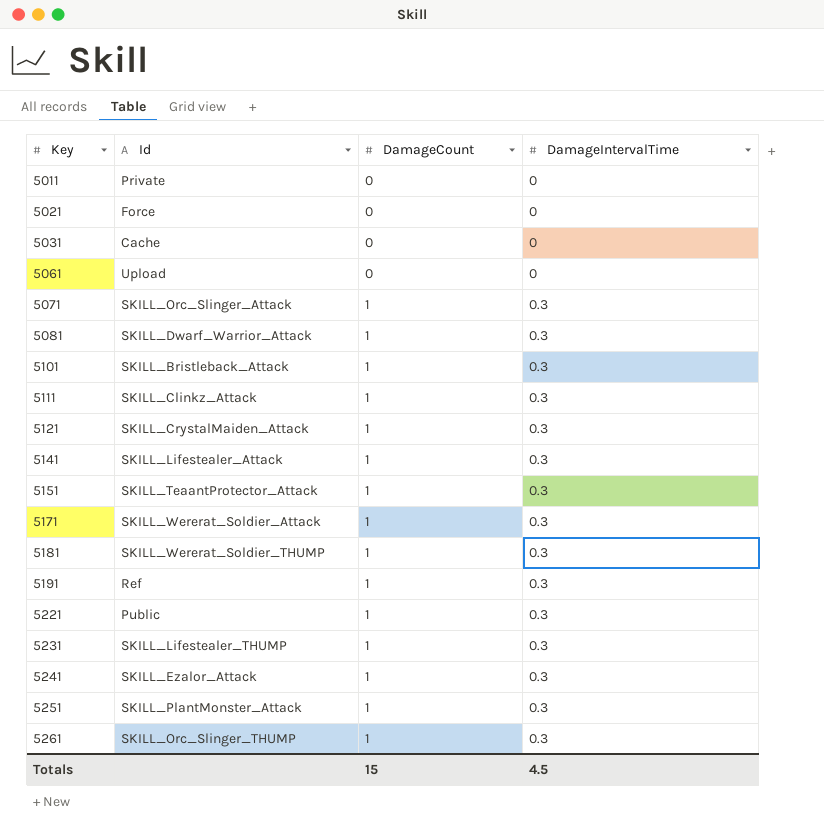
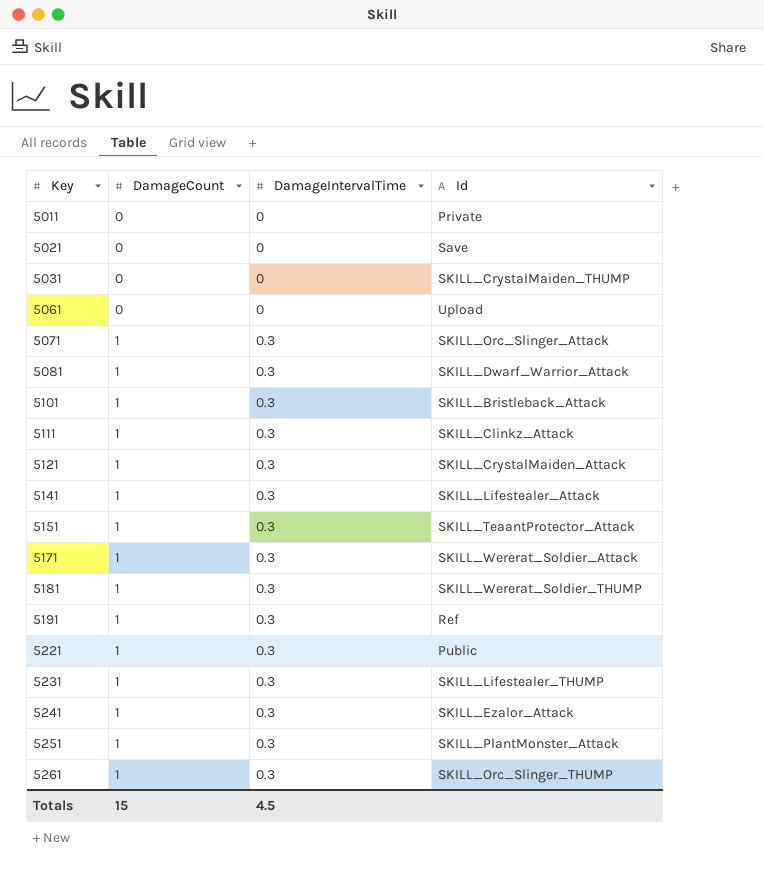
column Id | position: 2 -> 4
5021 | Id: Force -> Save
5031 | Id: Cache -> SKILL_CrystalMaiden_THUMP

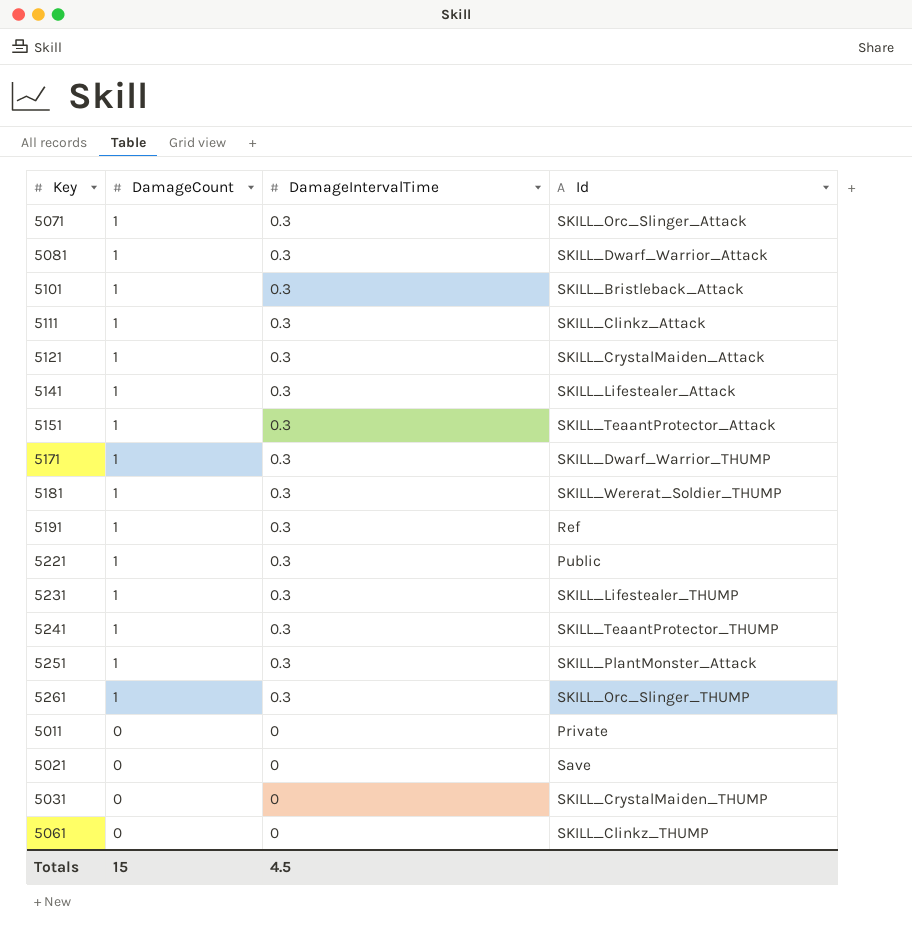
row order: Key ascending -> DamageCount descending
5171 | Id: SKILL_Wererat_Soldier_Attack -> SKILL_Dwarf_Warrior_THUMP
5241 | Id: SKILL_Ezalor_Attack -> SKILL_TeaantProtector_THUMP
5061 | Id: Upload -> SKILL_Clinkz_THUMP

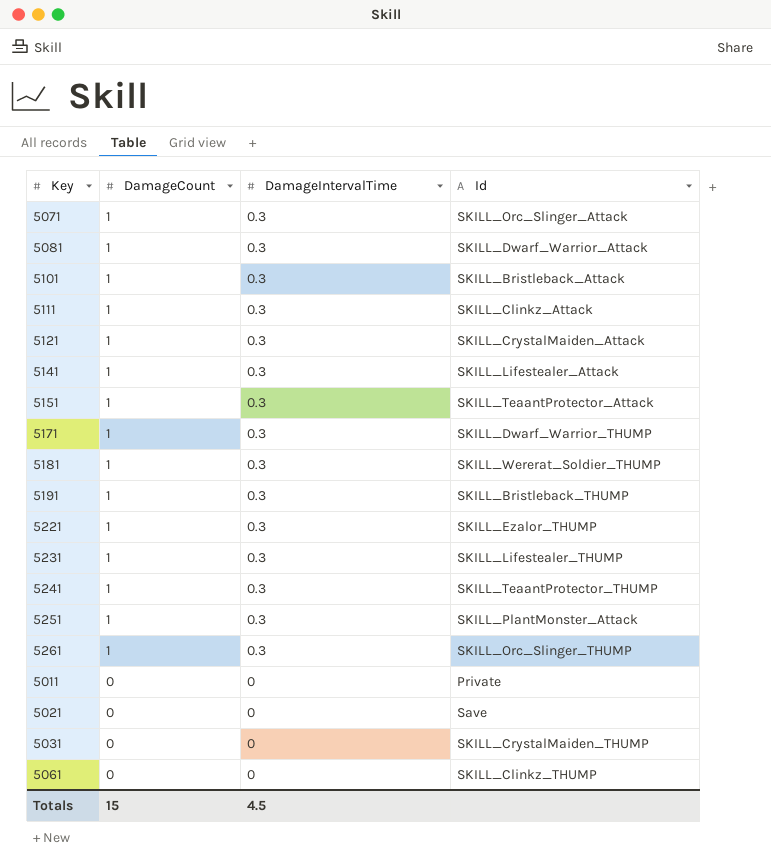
5191 | Id: Ref -> SKILL_Bristleback_THUMP
5221 | Id: Public -> SKILL_Ezalor_THUMP

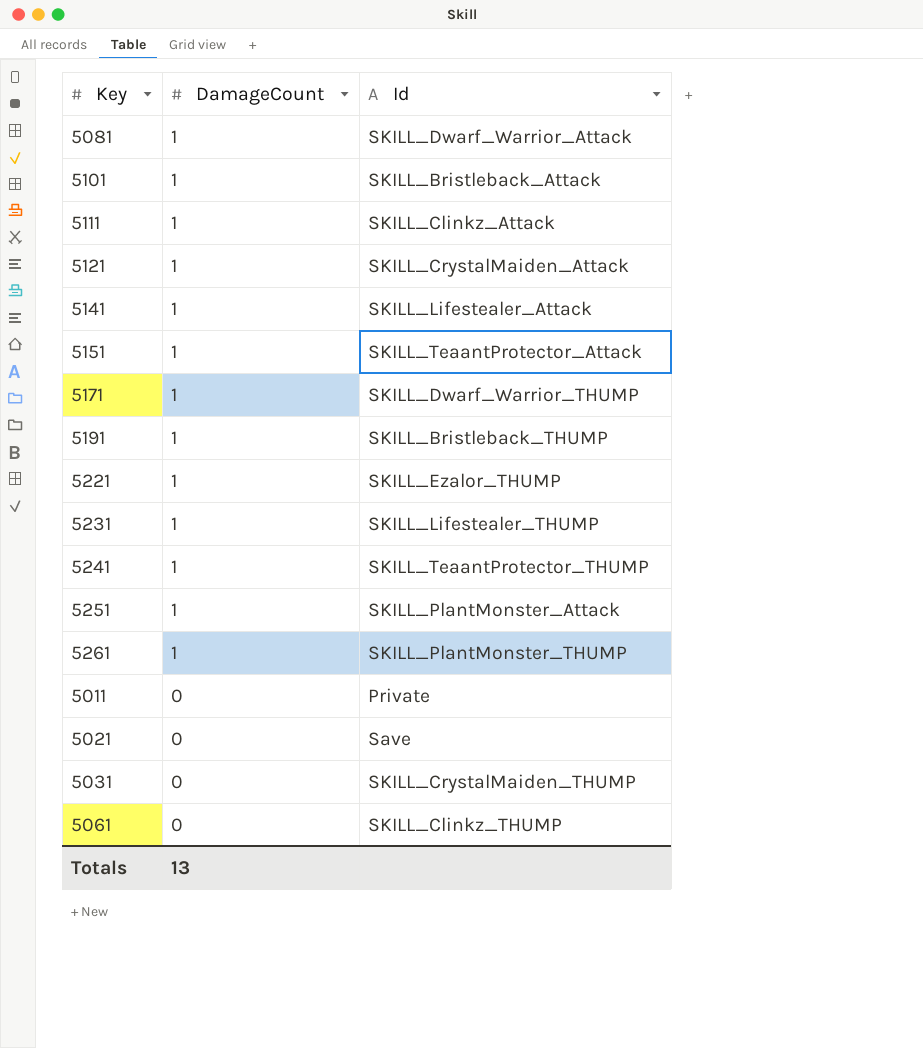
column DamageIntervalTime | position: 3 -> none
row 5071: 1 | 0.3 | SKILL_Orc_Slinger_Attack -> none
row 5181: 1 | 0.3 | SKILL_Wererat_Soldier_THUMP -> none
5261 | Id: SKILL_Orc_Slinger_THUMP -> SKILL_PlantMonster_THUMP
Totals | DamageCount: 15 -> 13

